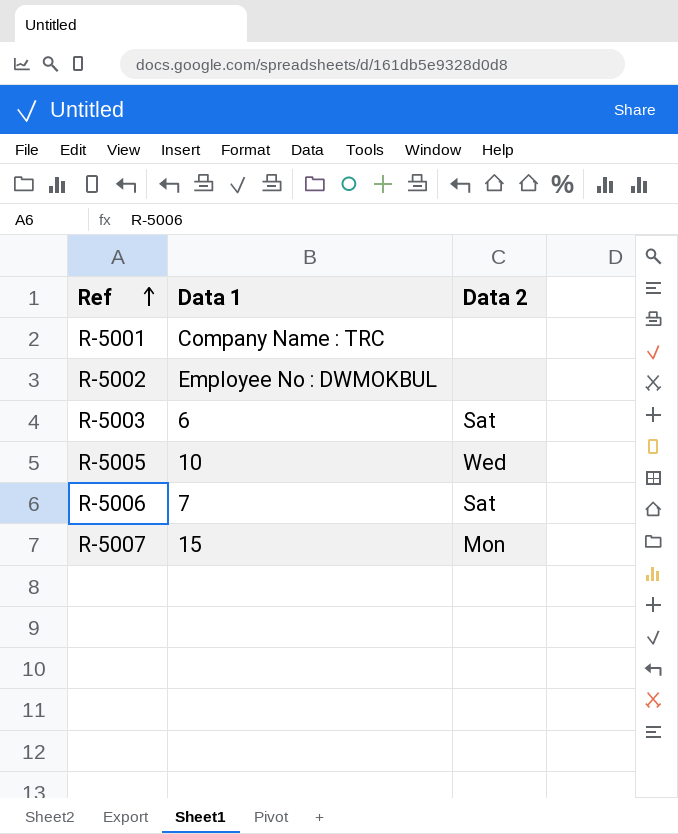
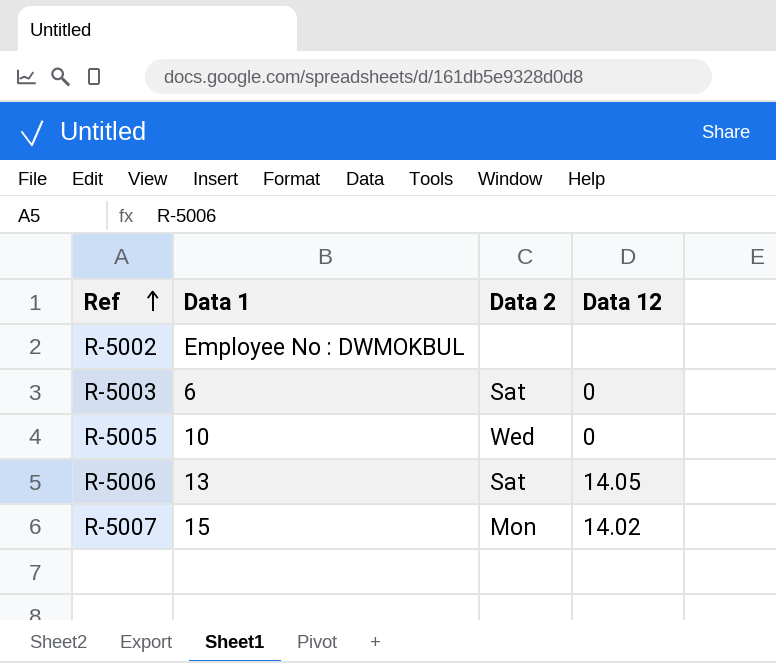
column Data 12 | position: none -> 4
row R-5001: Company Name : TRC | none -> none
R-5006 | Data 1: 7 -> 13

